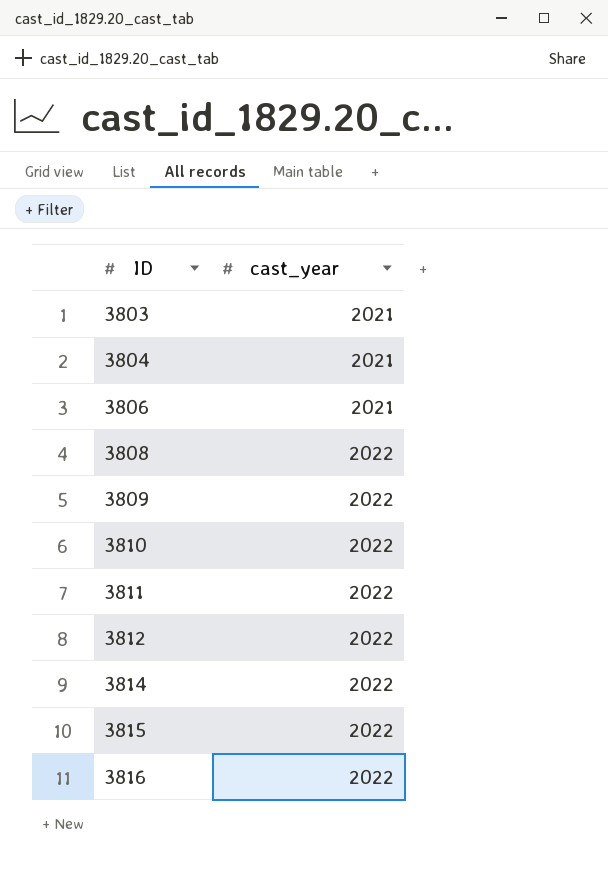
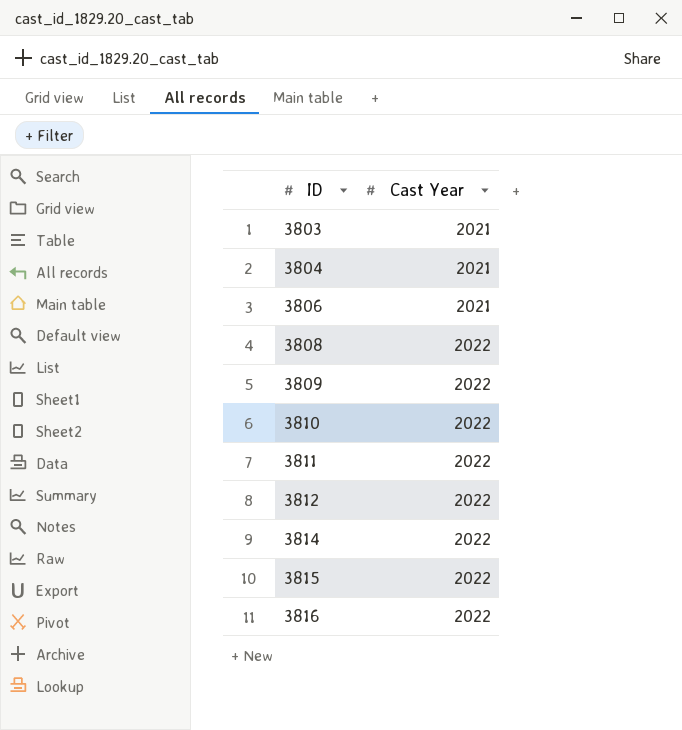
column name: cast_year -> Cast Year

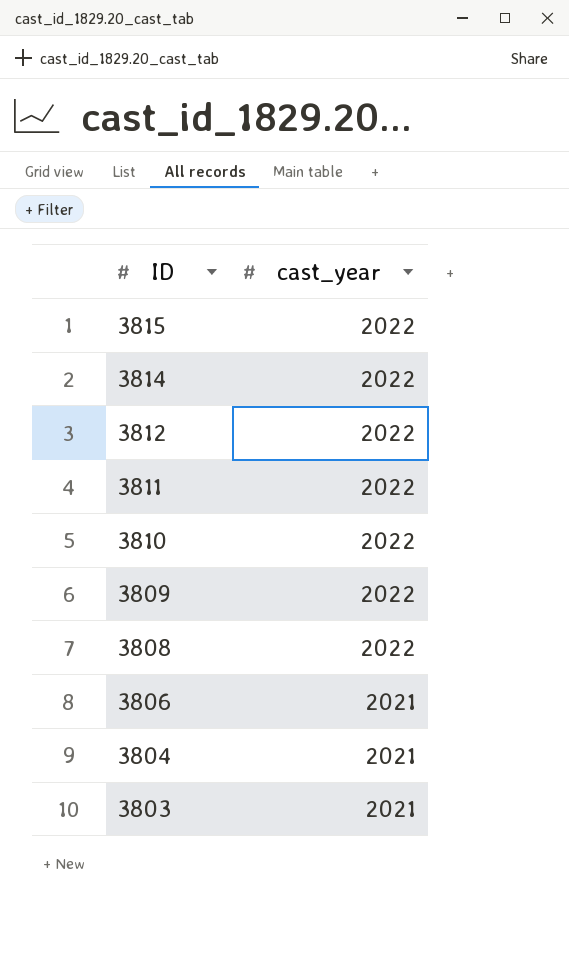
row order: ID ascending -> ID descending
column name: Cast Year -> cast_year
row 3816: 2022 -> none

